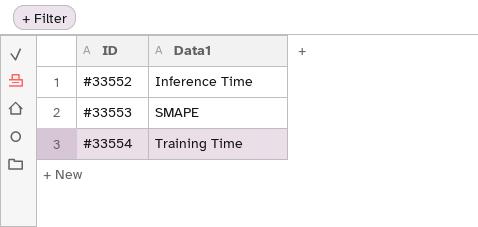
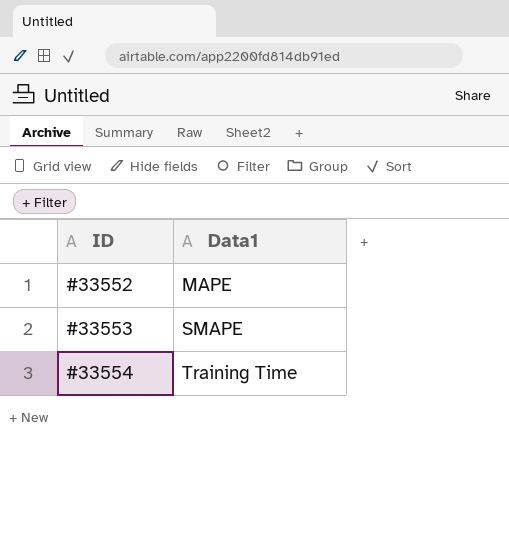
#33552 | Data1: Inference Time -> MAPE

